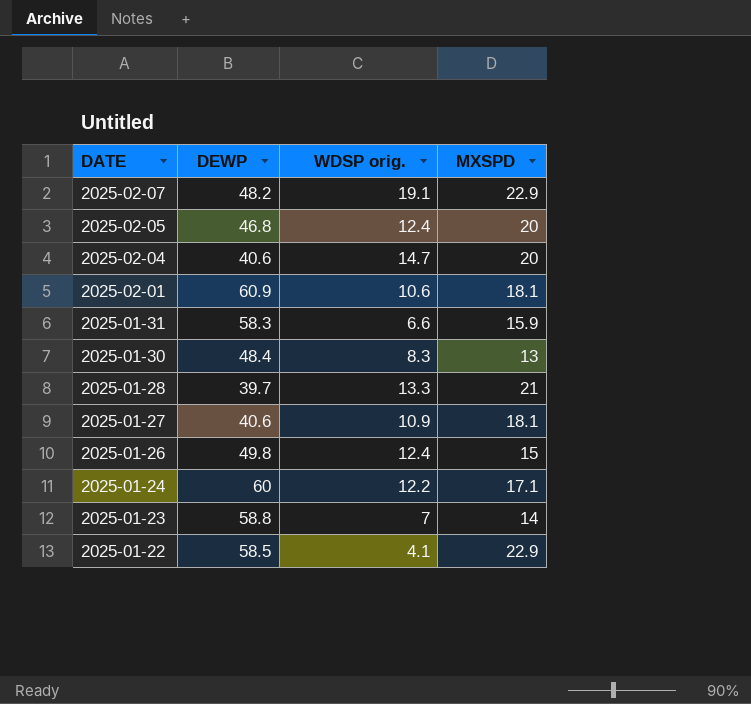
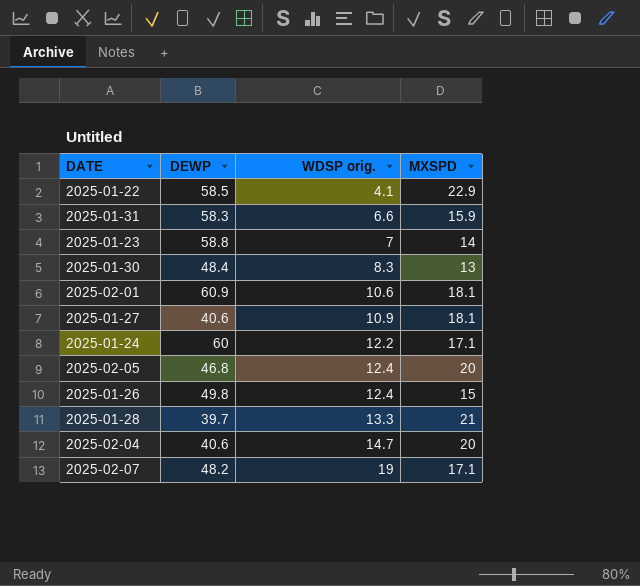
row order: DATE descending -> WDSP orig. ascending
2025-02-07 | WDSP orig.: 19.1 -> 19
2025-02-07 | MXSPD: 22.9 -> 17.1

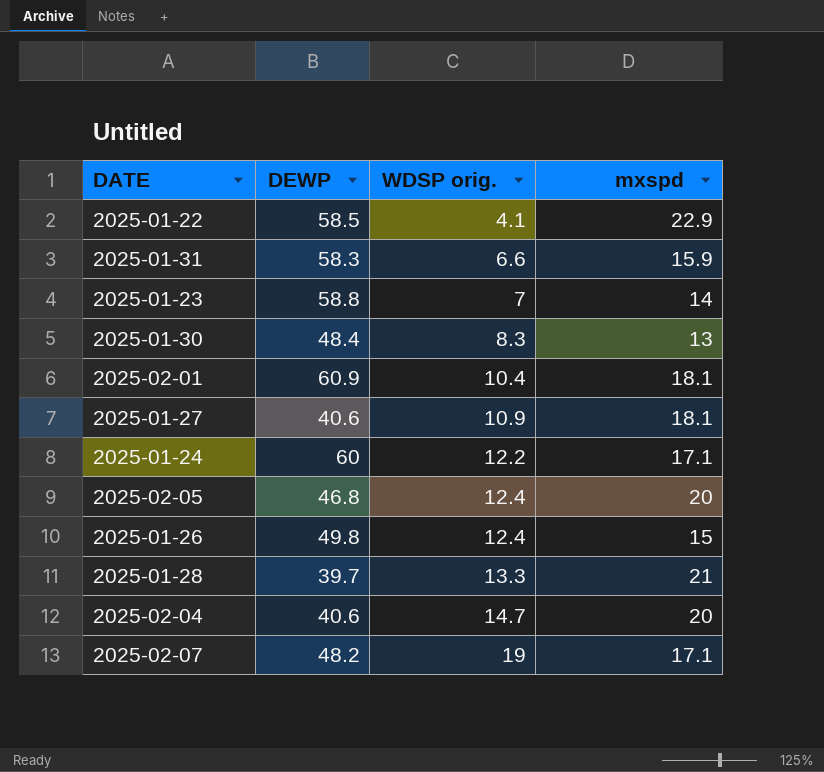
column name: MXSPD -> mxspd
2025-02-01 | WDSP orig.: 10.6 -> 10.4

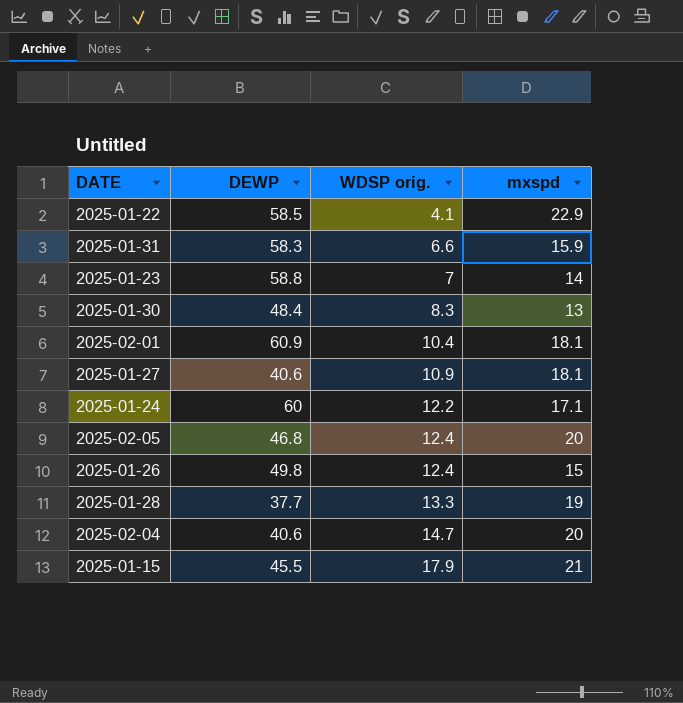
row 2025-02-07: 48.2 | 19 | 17.1 -> none
2025-01-28 | DEWP: 39.7 -> 37.7
2025-01-28 | mxspd: 21 -> 19
row 2025-01-15: none -> 45.5 | 17.9 | 21

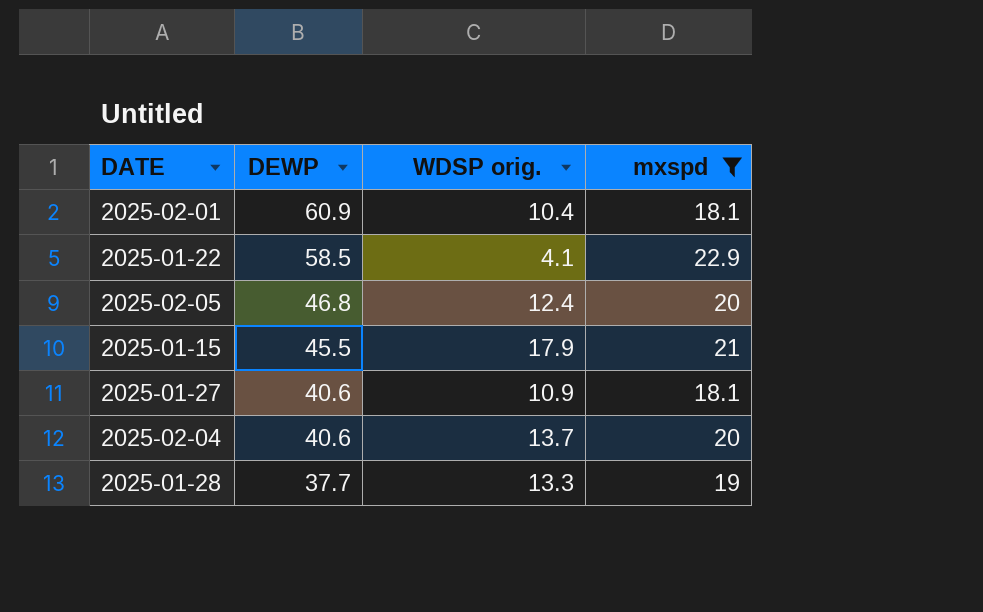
filter: none -> mxspd >= 18.1
row order: WDSP orig. ascending -> DEWP descending
2025-02-04 | WDSP orig.: 14.7 -> 13.7

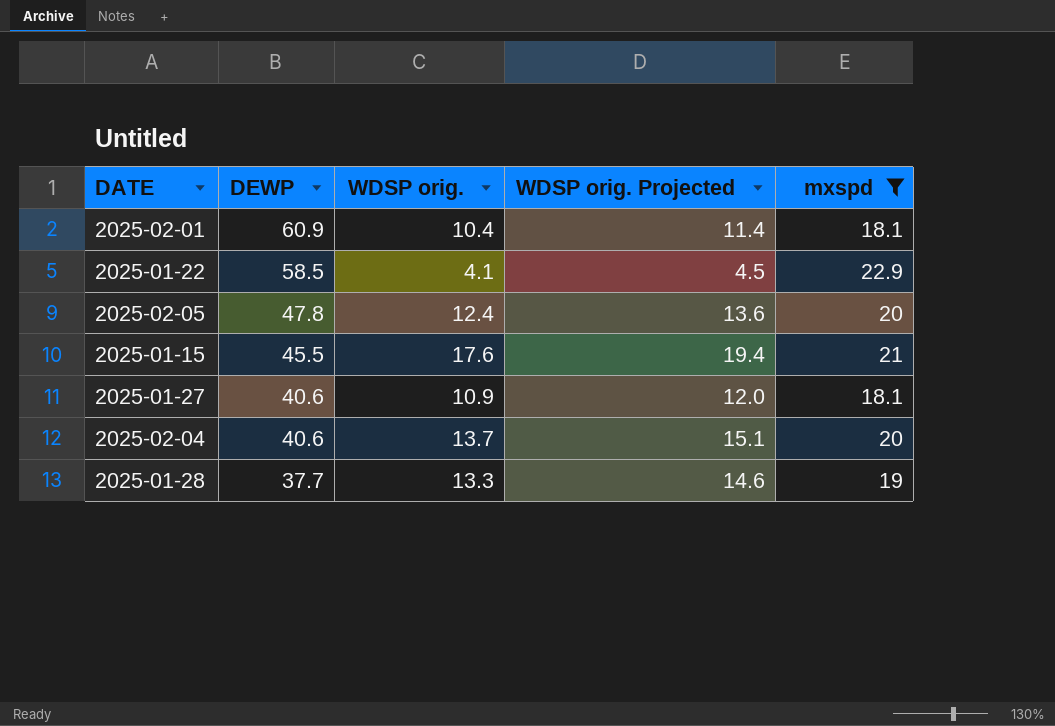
column WDSP orig. Projected | formula: none -> [WDSP orig.] * 1.1
2025-02-05 | DEWP: 46.8 -> 47.8
2025-01-15 | WDSP orig.: 17.9 -> 17.6

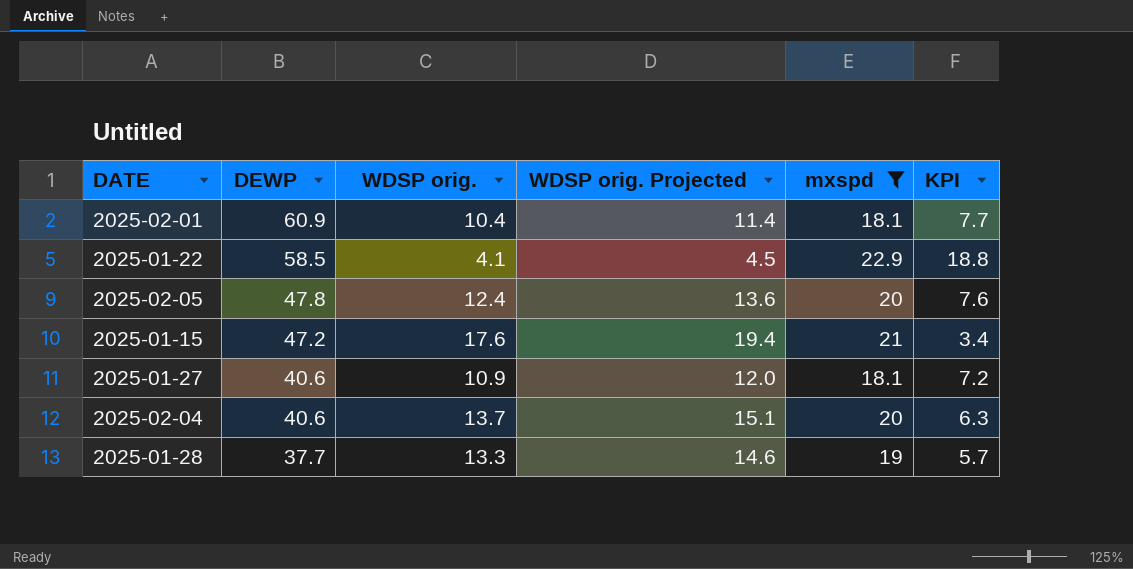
column KPI | formula: none -> [mxspd] - [WDSP orig.]
2025-01-15 | DEWP: 45.5 -> 47.2

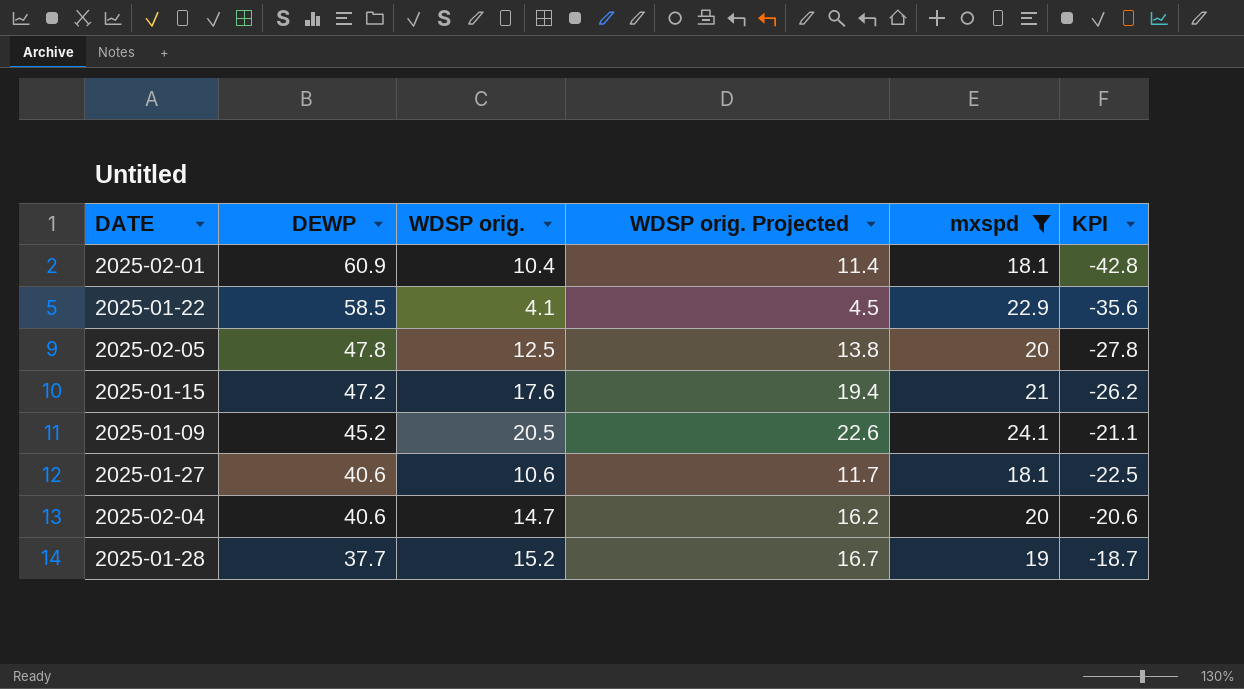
column KPI | formula: [mxspd] - [WDSP orig.] -> [mxspd] - [DEWP]
2025-02-05 | WDSP orig.: 12.4 -> 12.5
2025-02-05 | WDSP orig. Projected: 13.6 -> 13.8
row 2025-01-09: none -> 45.2 | 20.5 | 22.6 | 24.1 | -21.1
2025-01-27 | WDSP orig.: 10.9 -> 10.6
2025-01-27 | WDSP orig. Projected: 12.0 -> 11.7
2025-02-04 | WDSP orig.: 13.7 -> 14.7
2025-02-04 | WDSP orig. Projected: 15.1 -> 16.2
2025-01-28 | WDSP orig.: 13.3 -> 15.2
2025-01-28 | WDSP orig. Projected: 14.6 -> 16.7

